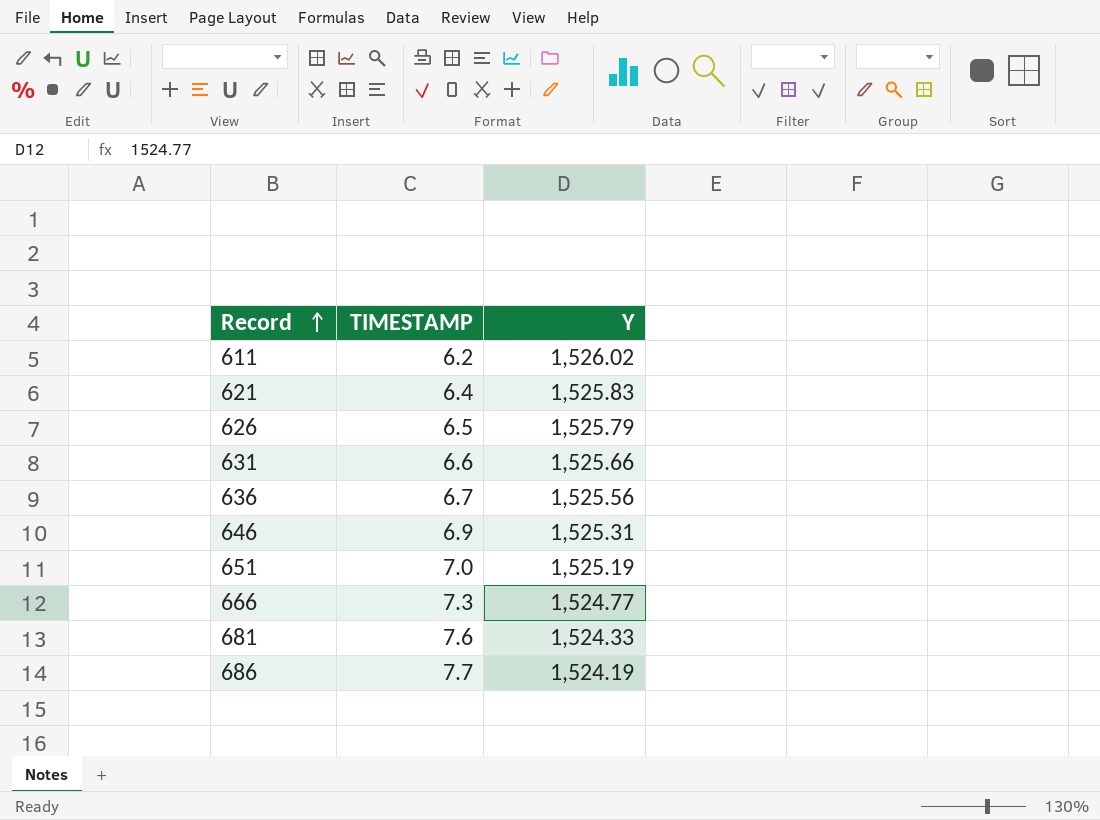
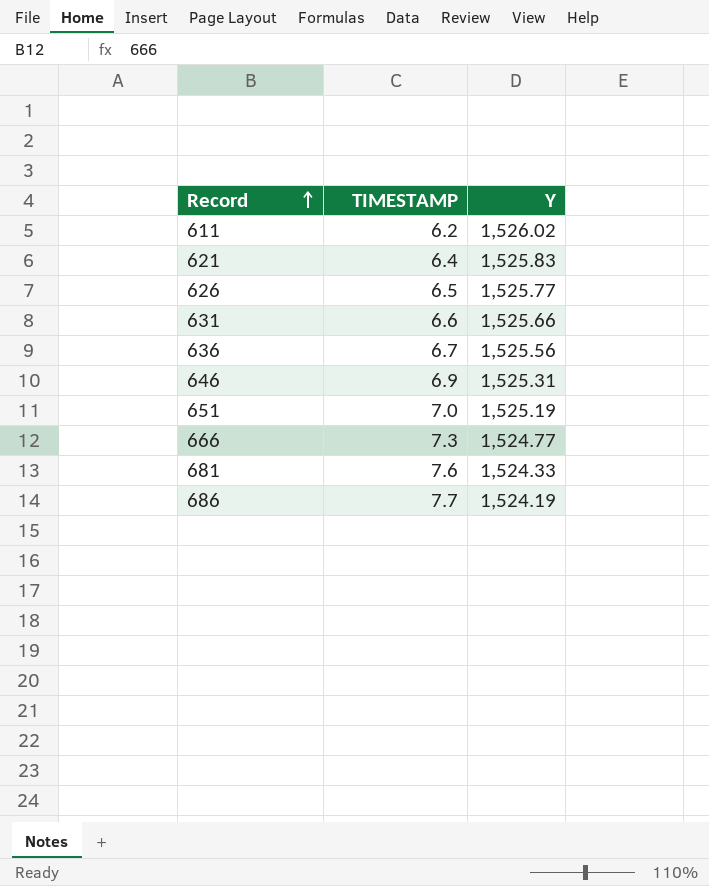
626 | Y: 1,525.79 -> 1,525.77

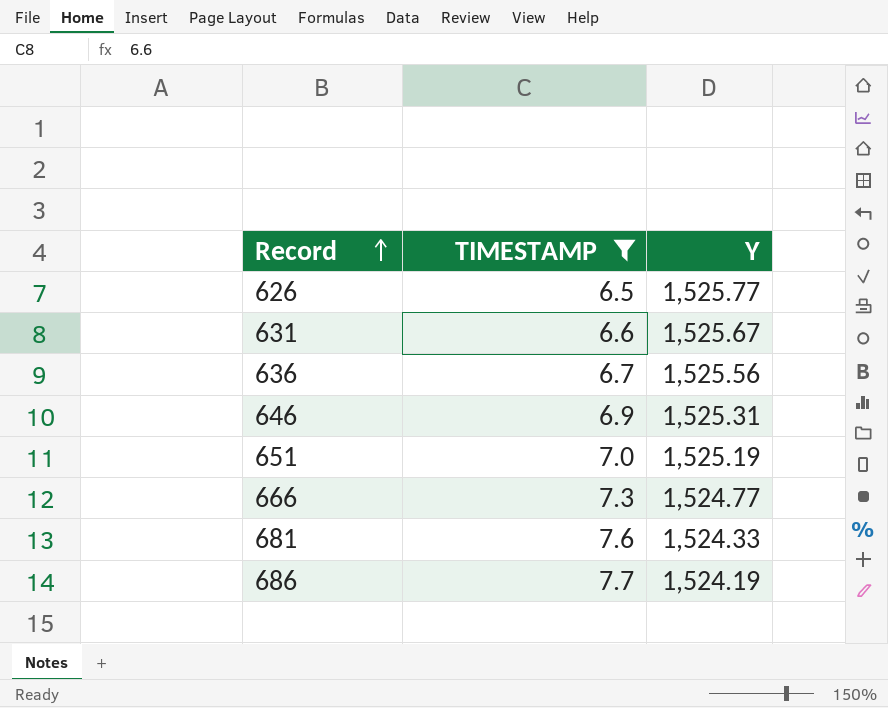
filter: none -> TIMESTAMP >= 6.5
631 | Y: 1,525.66 -> 1,525.67

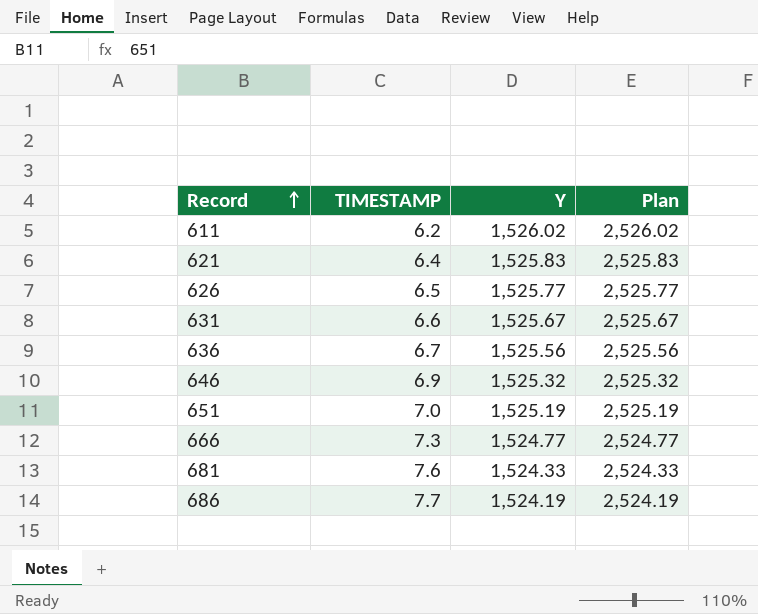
filter: TIMESTAMP >= 6.5 -> none
column Plan | formula: none -> [Y] + 1000
646 | Y: 1,525.31 -> 1,525.32

